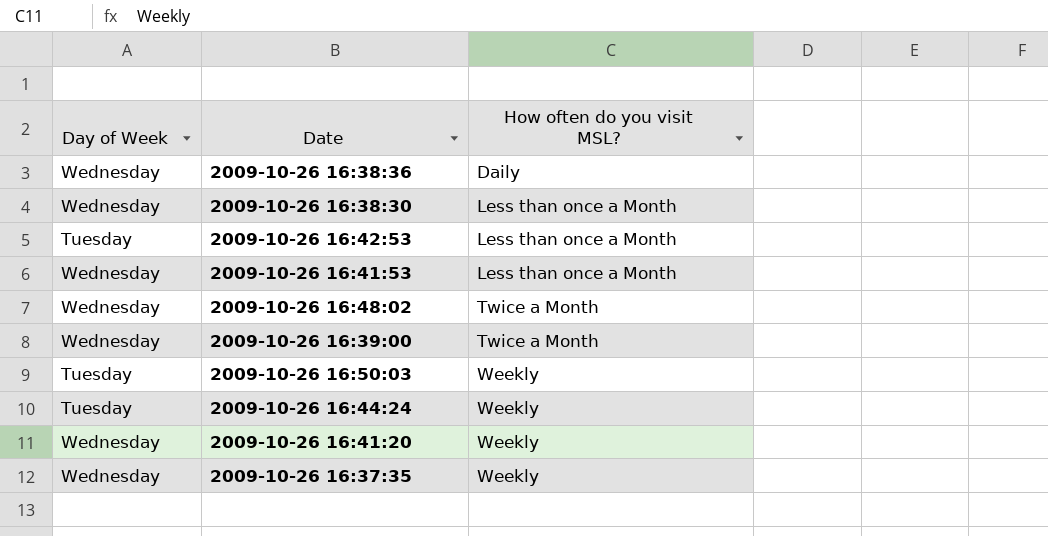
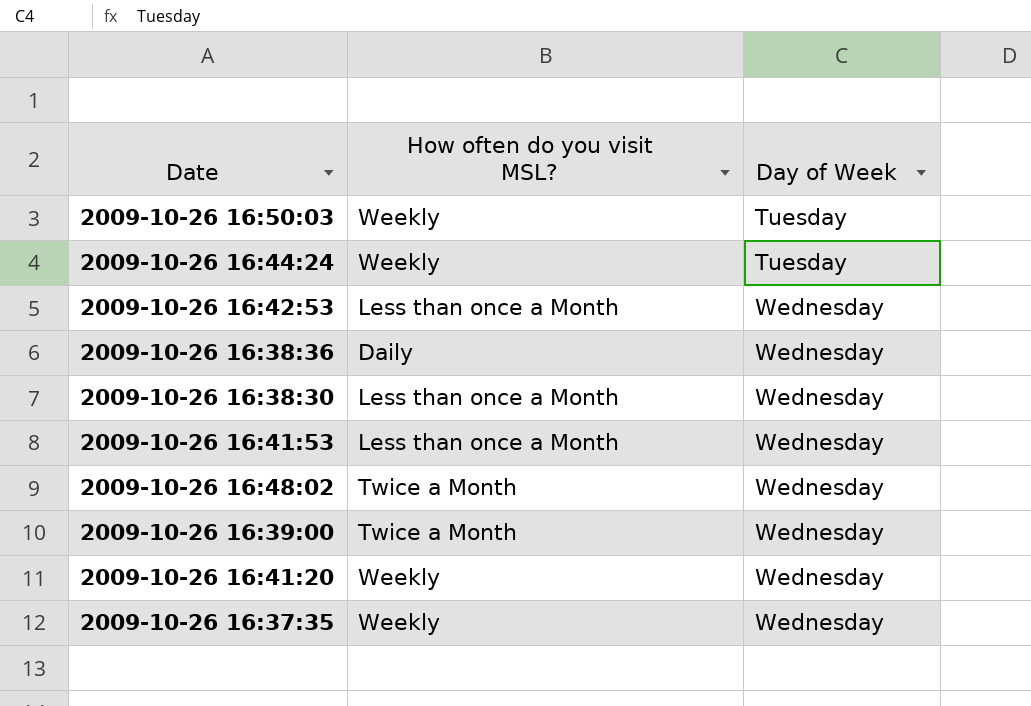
row order: How often do you visit MSL? ascending -> Day of Week ascending
column Day of Week | position: 1 -> 3
2009-10-26 16:42:53 | Day of Week: Tuesday -> Wednesday

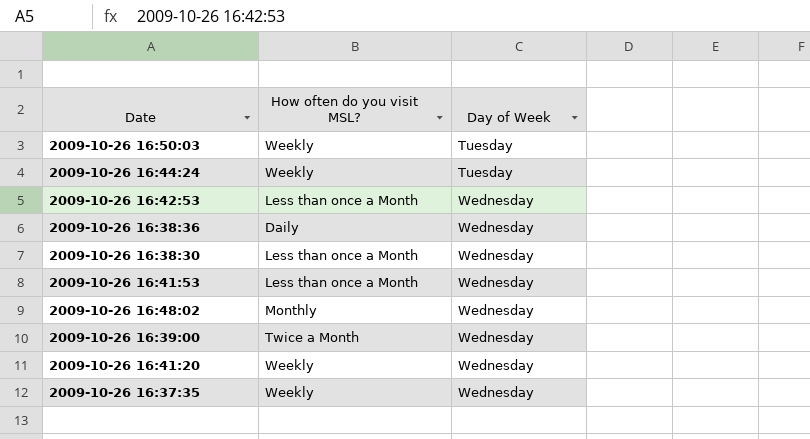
2009-10-26 16:48:02 | How often do you visit MSL?: Twice a Month -> Monthly

